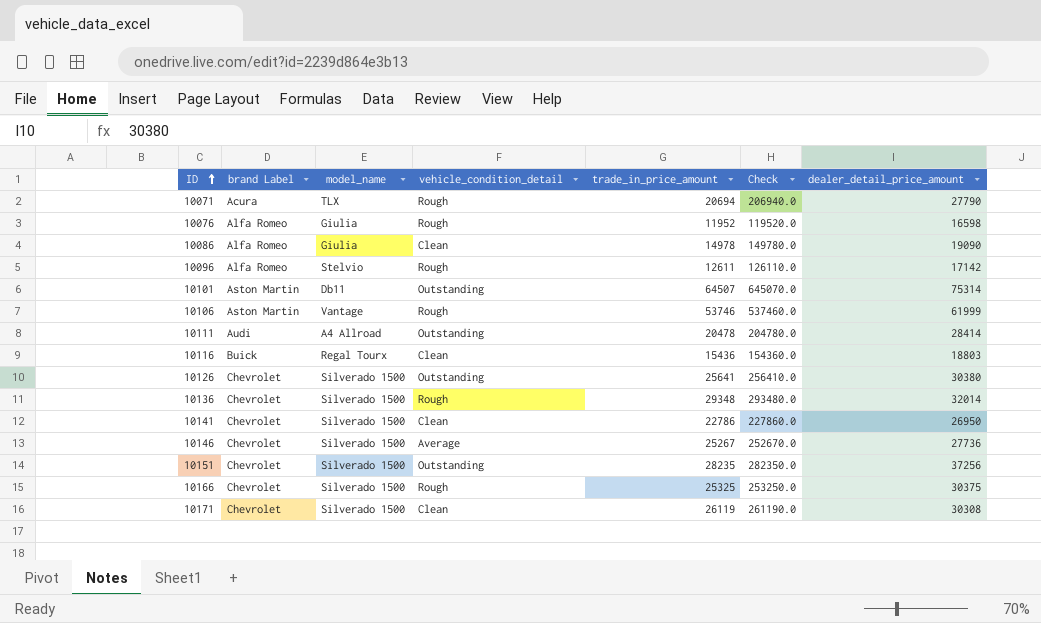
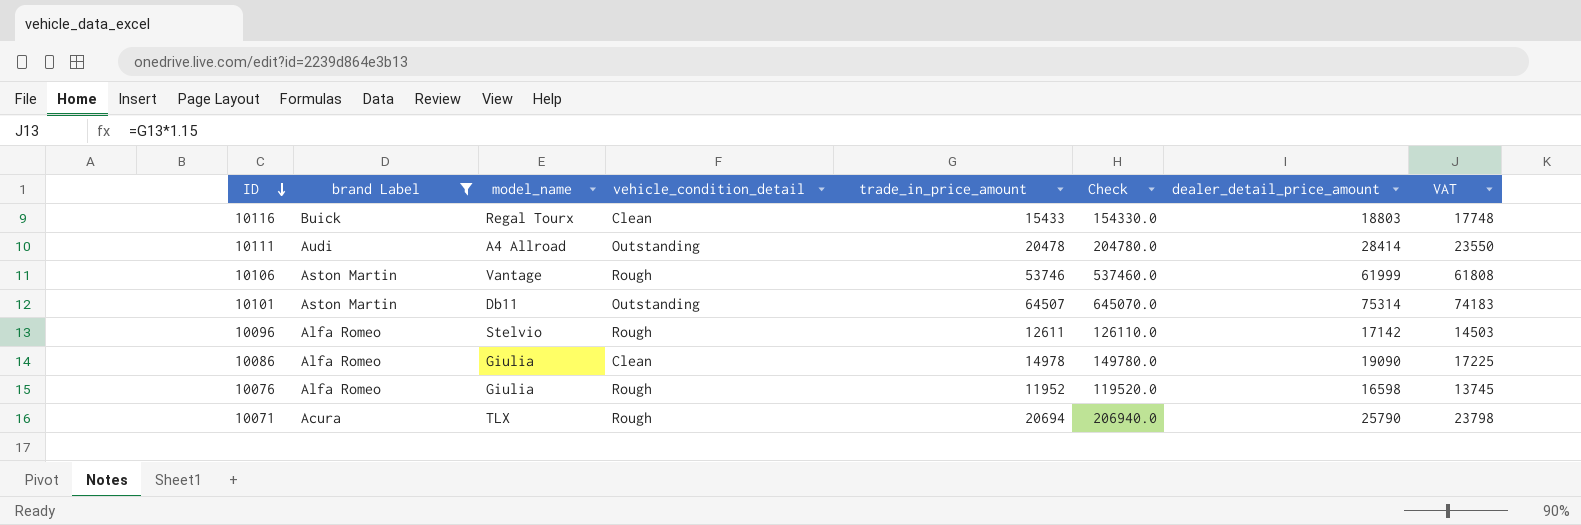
filter: none -> brand Label != Chevrolet
row order: ID ascending -> ID descending
column VAT | formula: none -> [trade_in_price_amount] * 1.15
10116 | trade_in_price_amount: 15436 -> 15433
10116 | Check: 154360.0 -> 154330.0
10071 | dealer_detail_price_amount: 27790 -> 25790

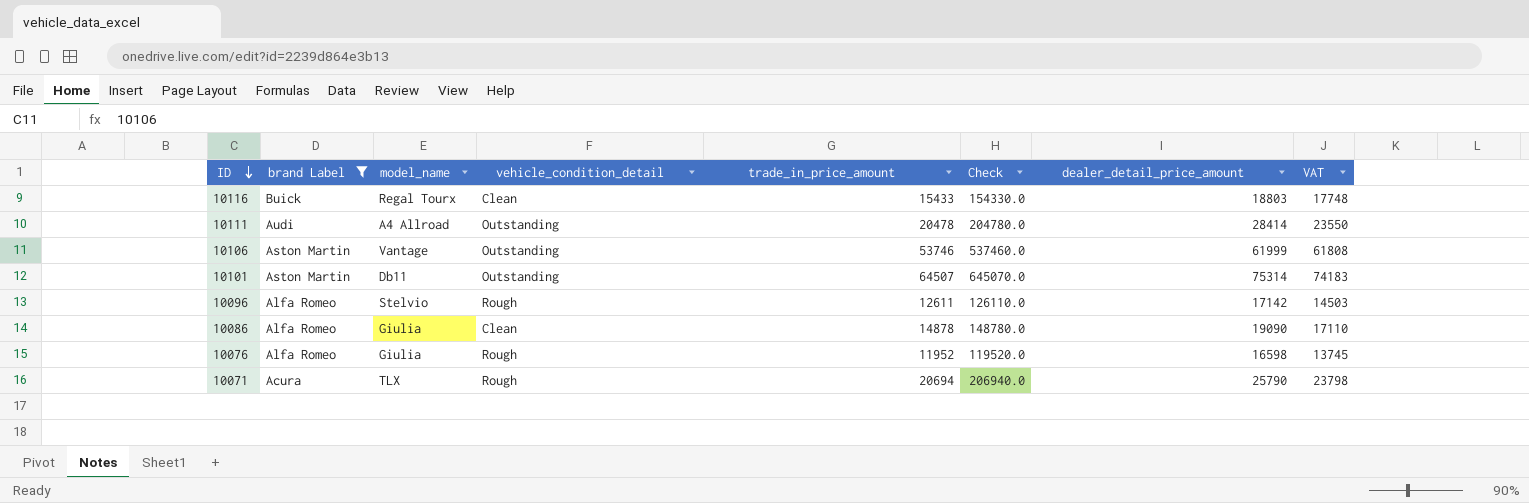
10106 | vehicle_condition_detail: Rough -> Outstanding
10086 | trade_in_price_amount: 14978 -> 14878
10086 | Check: 149780.0 -> 148780.0
10086 | VAT: 17225 -> 17110

